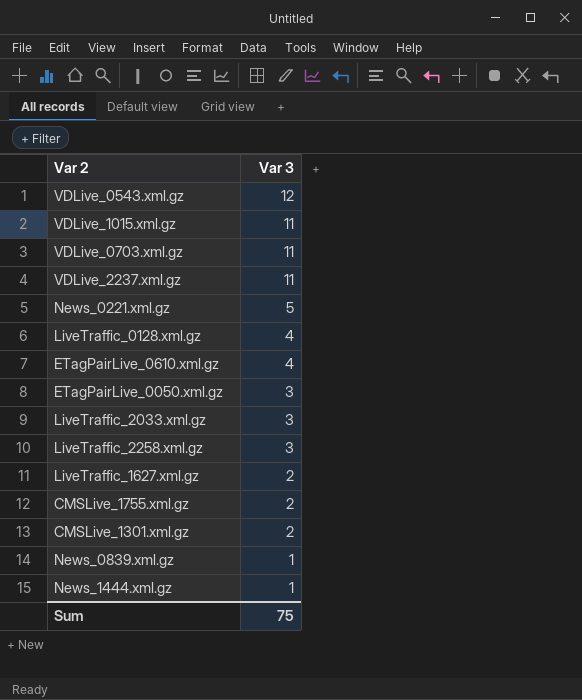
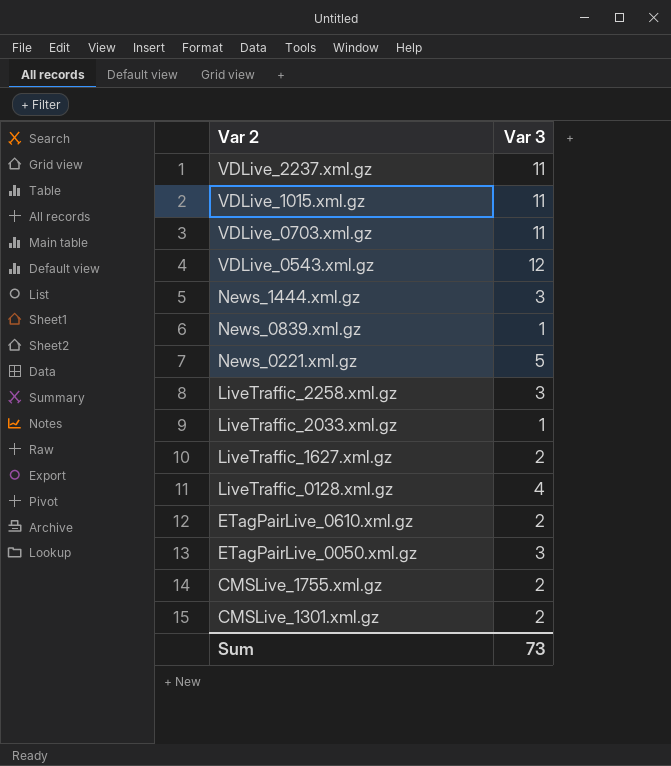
row order: Var 3 descending -> Var 2 descending
News_1444.xml.gz | Var 3: 1 -> 3
LiveTraffic_2033.xml.gz | Var 3: 3 -> 1
ETagPairLive_0610.xml.gz | Var 3: 4 -> 2
Sum | Var 3: 75 -> 73

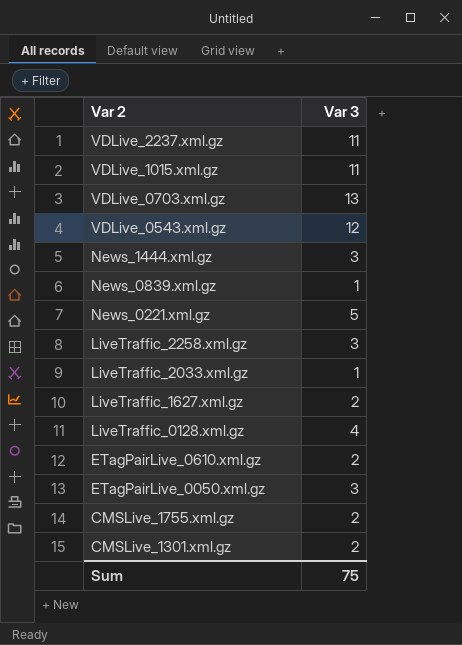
VDLive_0703.xml.gz | Var 3: 11 -> 13
Sum | Var 3: 73 -> 75

